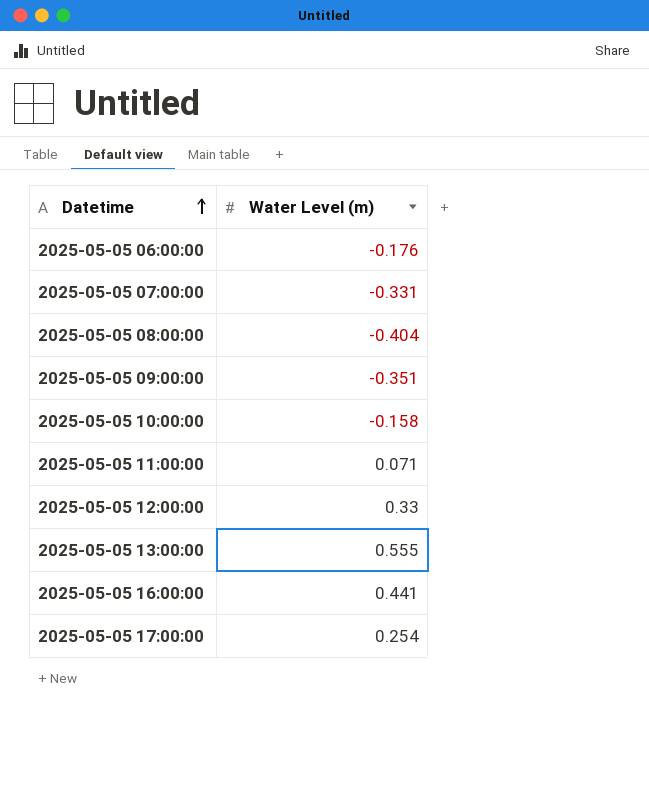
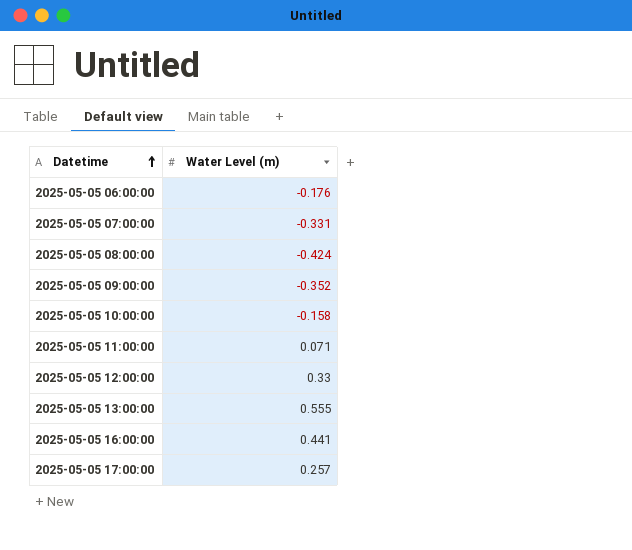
2025-05-05 08:00:00 | Water Level (m): -0.404 -> -0.424
2025-05-05 09:00:00 | Water Level (m): -0.351 -> -0.352
2025-05-05 17:00:00 | Water Level (m): 0.254 -> 0.257

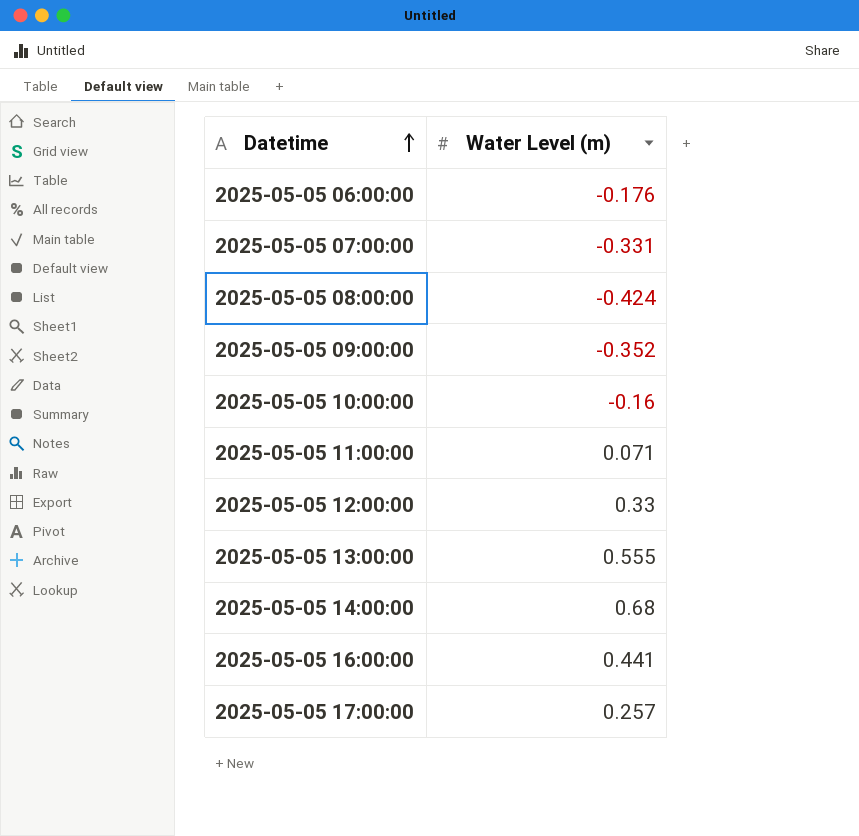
2025-05-05 10:00:00 | Water Level (m): -0.158 -> -0.16
row 2025-05-05 14:00:00: none -> 0.68

